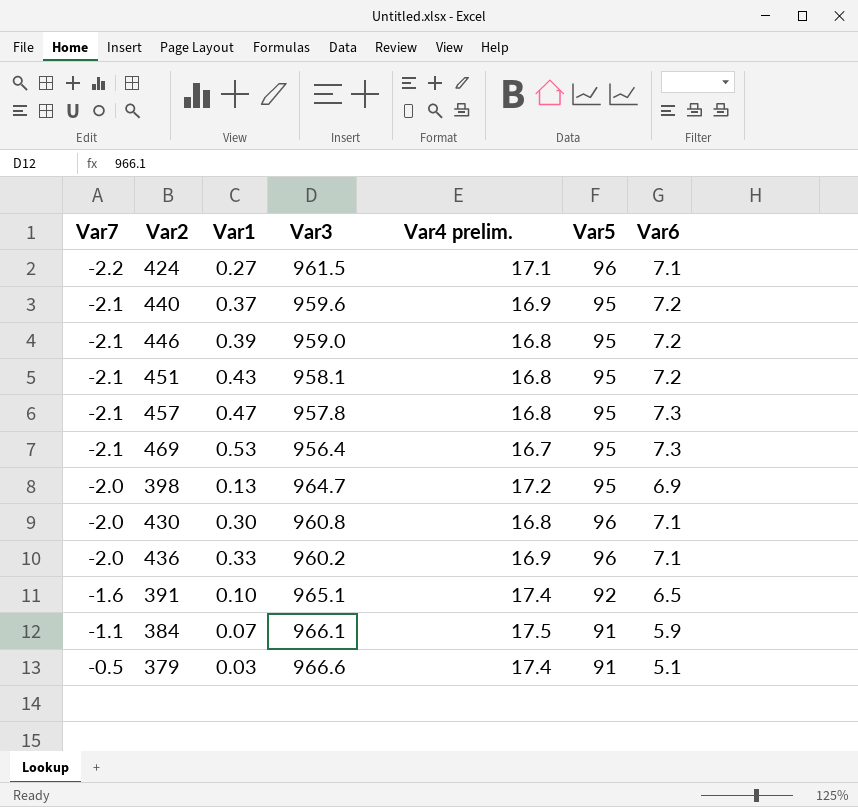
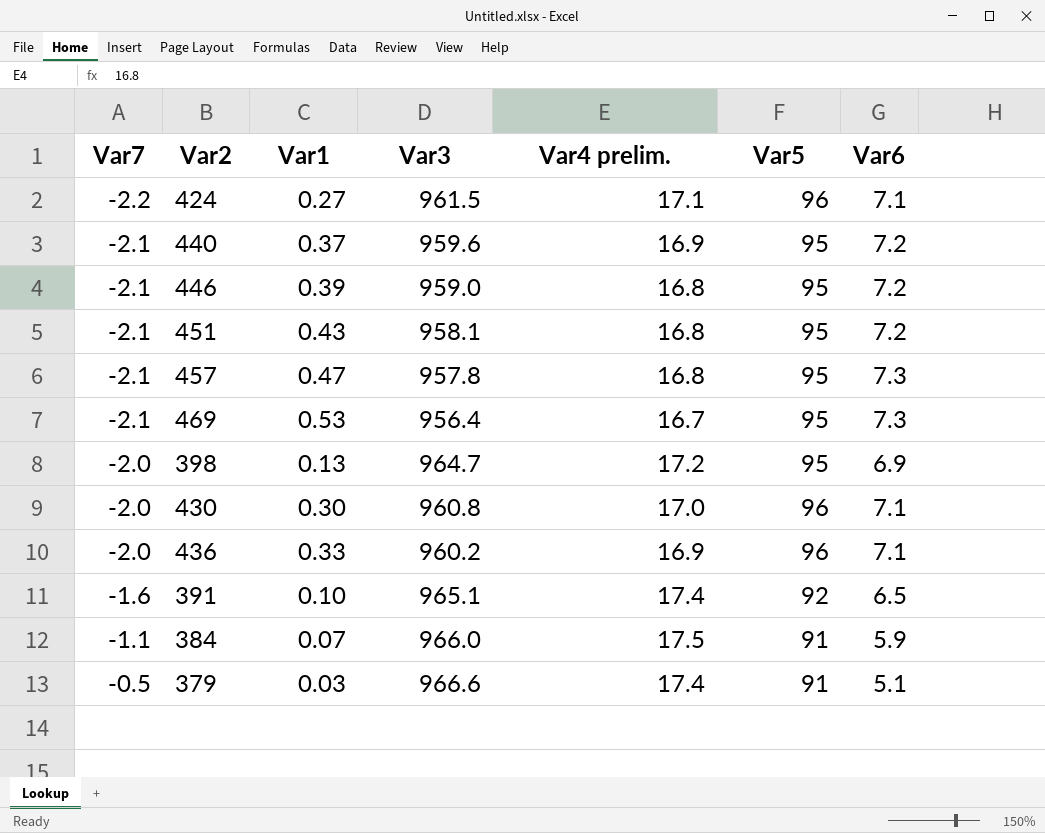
430 | Var4 prelim.: 16.8 -> 17.0
384 | Var3: 966.1 -> 966.0

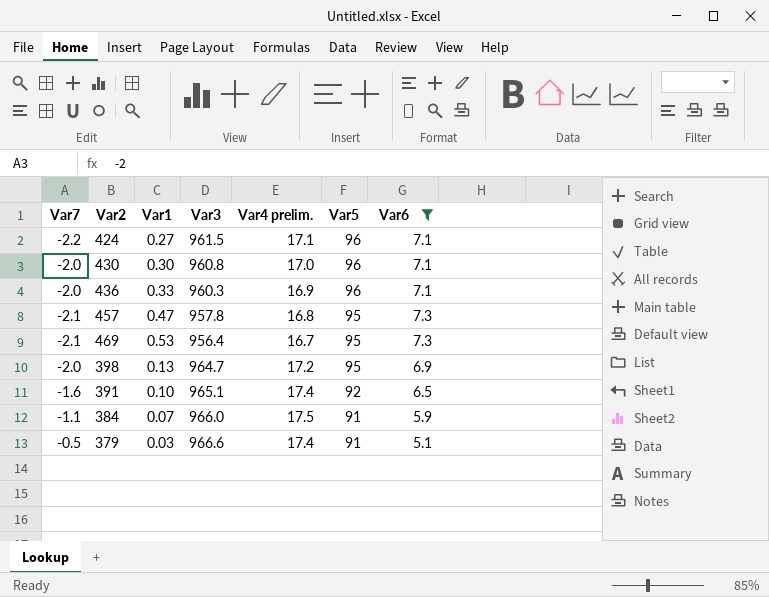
filter: none -> Var6 != 7.2
row order: Var7 ascending -> Var5 descending
436 | Var3: 960.2 -> 960.3

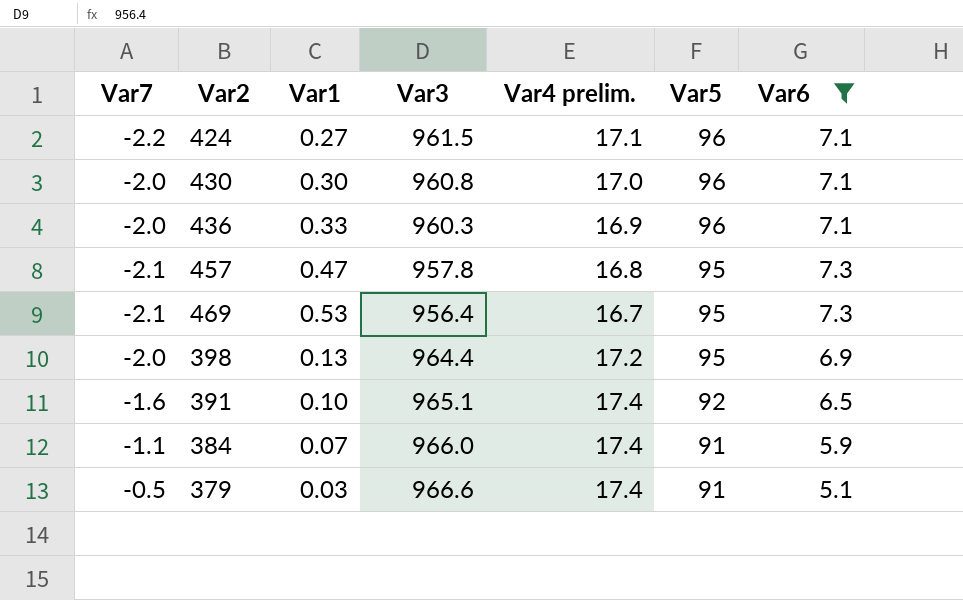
398 | Var3: 964.7 -> 964.4
384 | Var4 prelim.: 17.5 -> 17.4

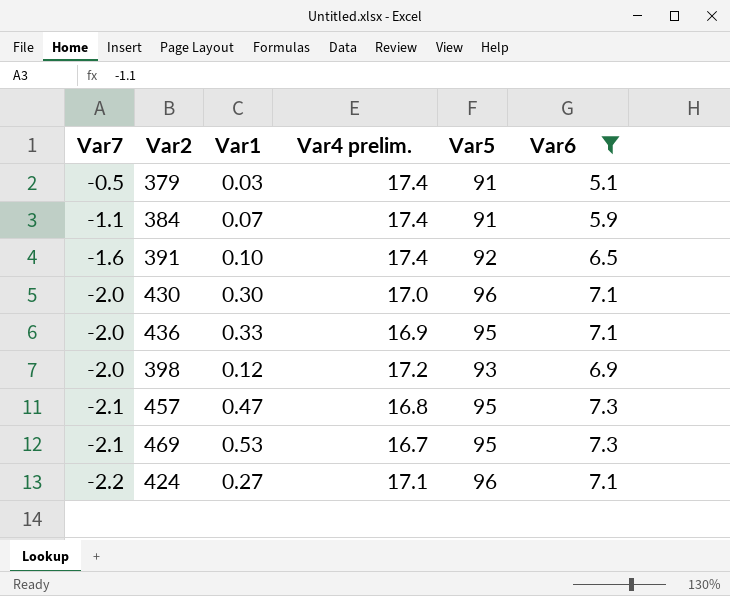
row order: Var5 descending -> Var7 descending
column Var3 | position: 4 -> none
436 | Var5: 96 -> 95
398 | Var1: 0.13 -> 0.12
398 | Var5: 95 -> 93

